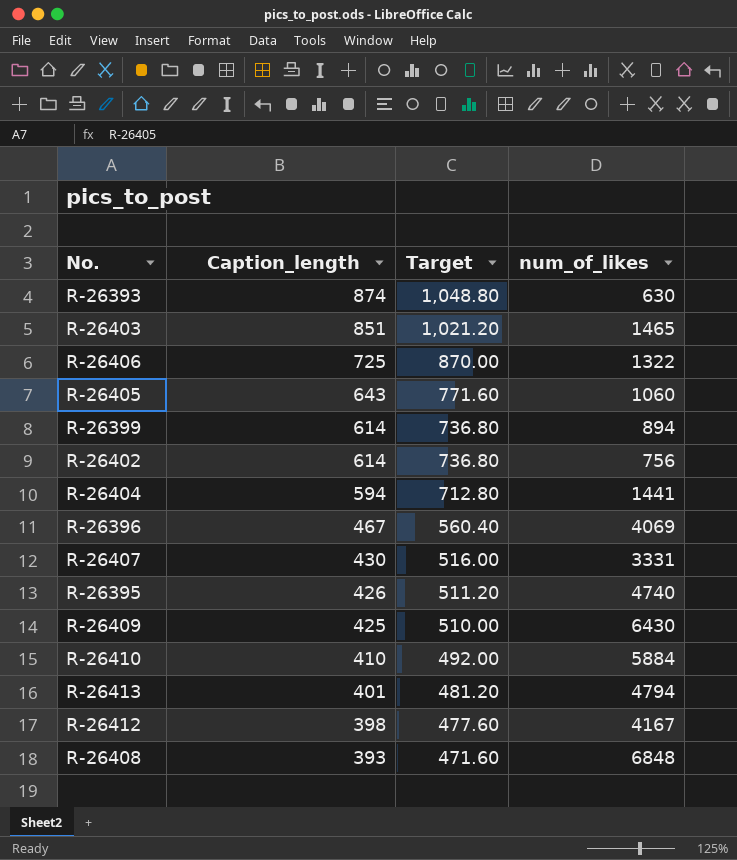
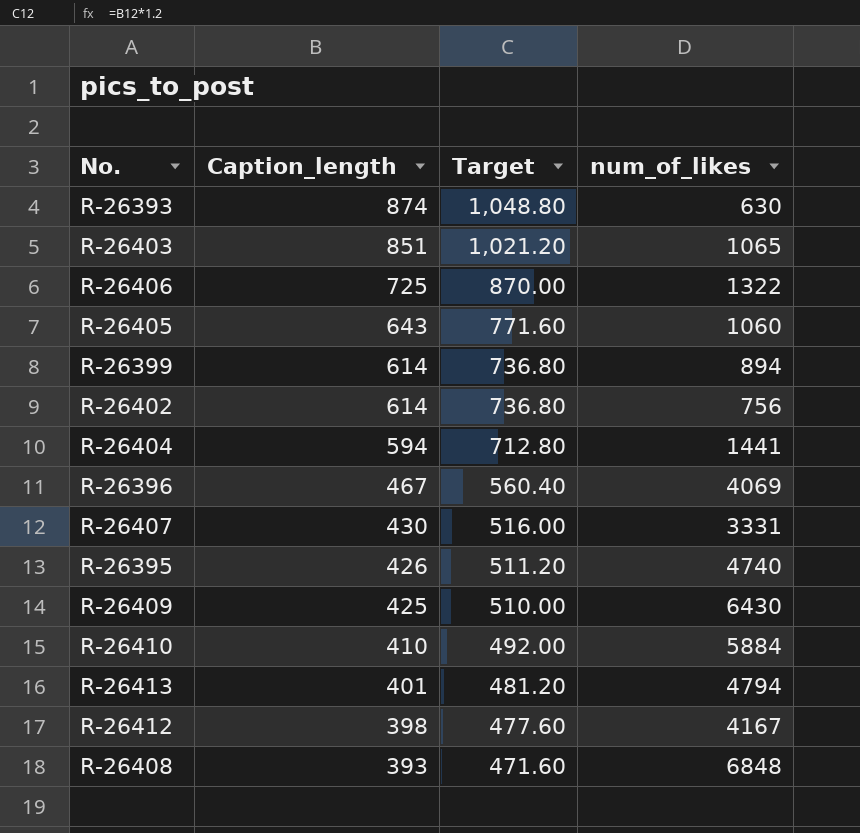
R-26403 | num_of_likes: 1465 -> 1065

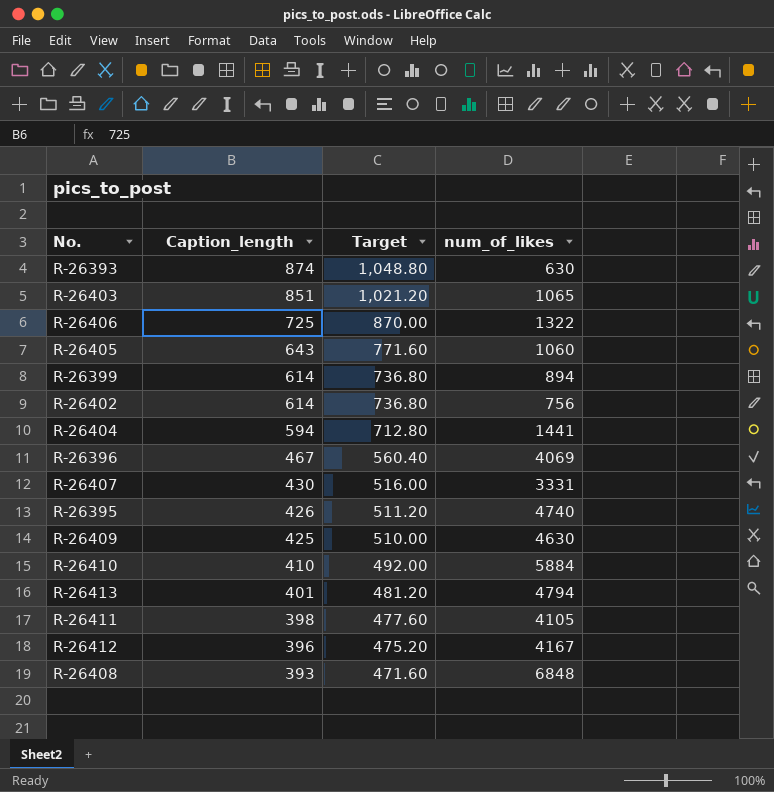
R-26409 | num_of_likes: 6430 -> 4630
row R-26411: none -> 398 | 477.60 | 4105
R-26412 | Caption_length: 398 -> 396
R-26412 | Target: 477.60 -> 475.20

